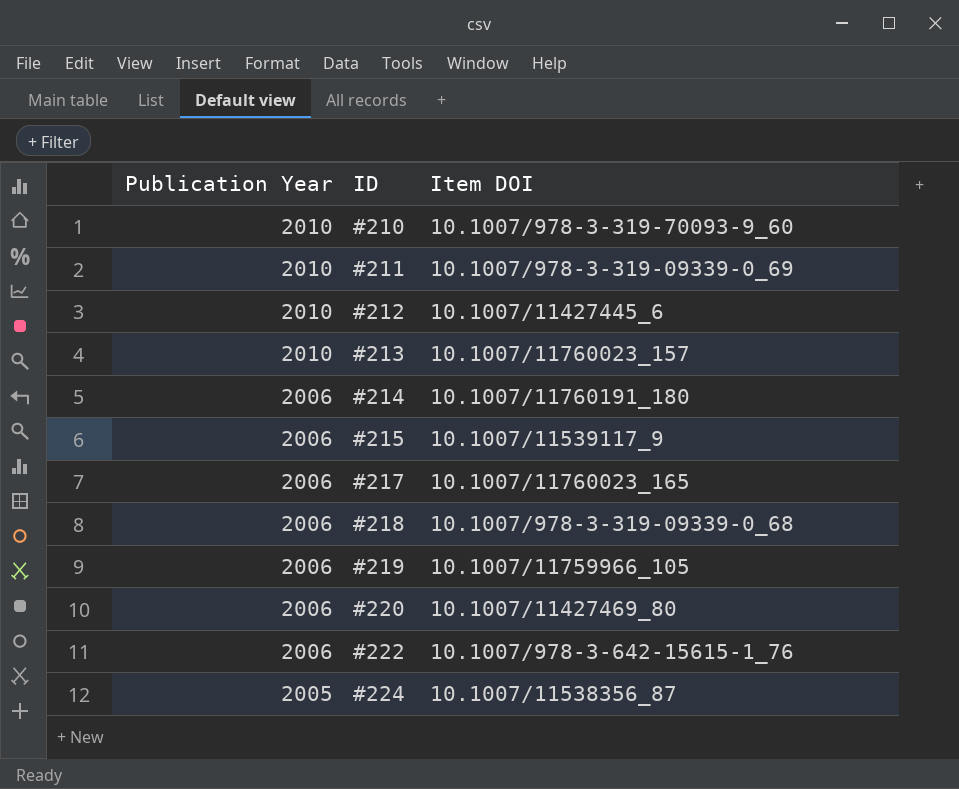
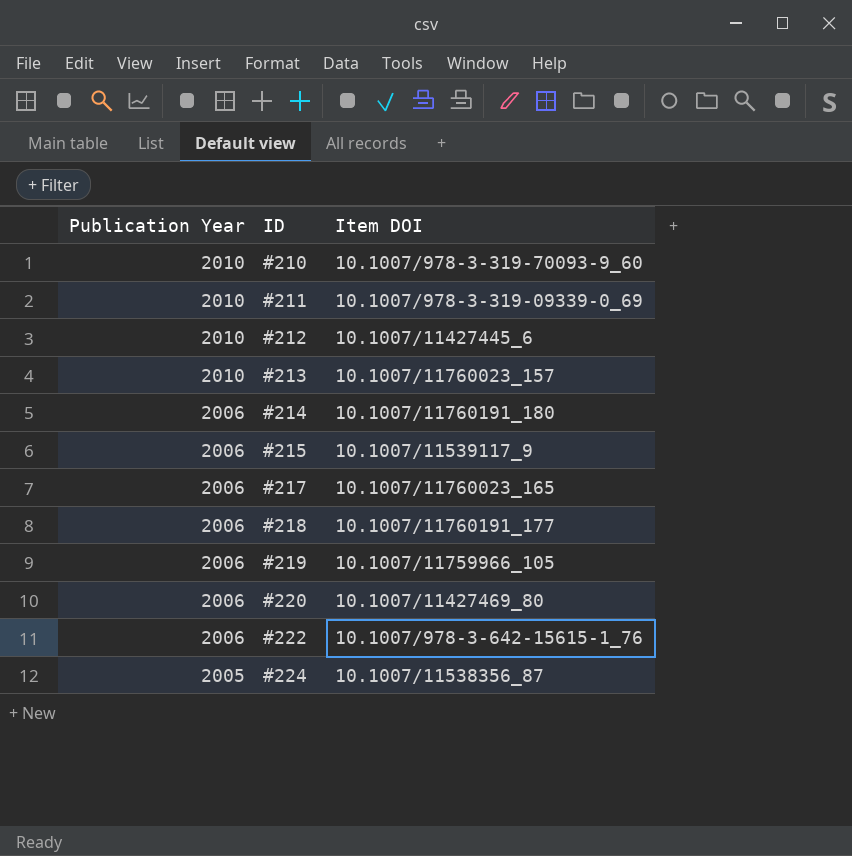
#218 | Item DOI: 10.1007/978-3-319-09339-0_68 -> 10.1007/11760191_177

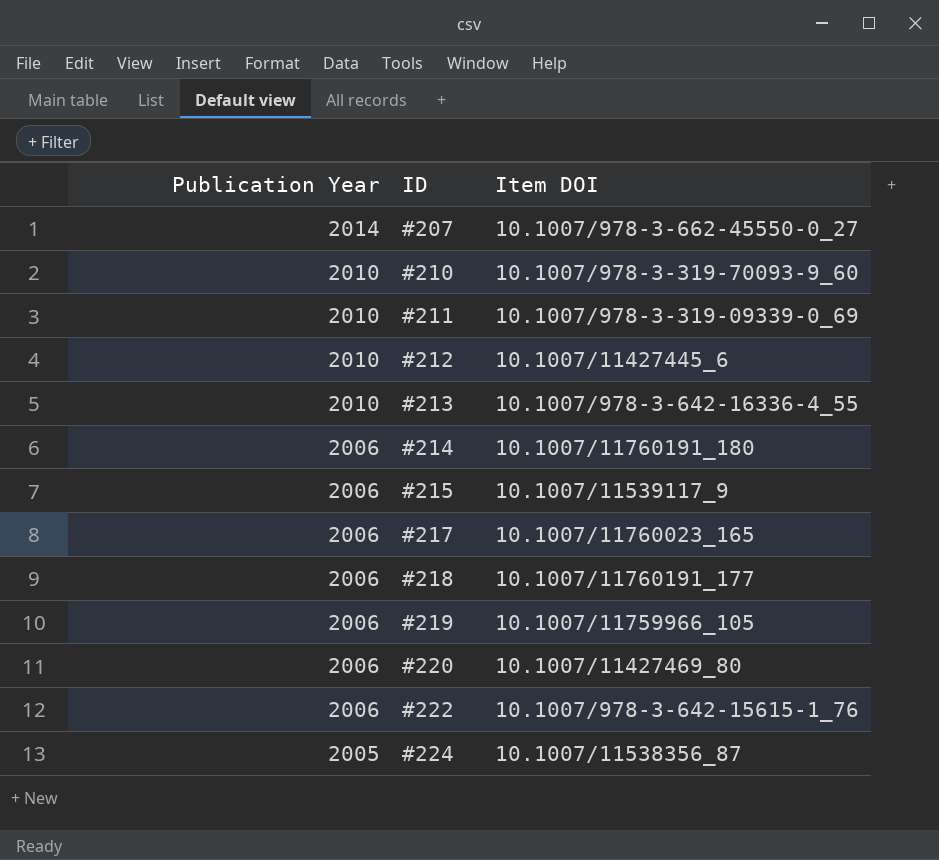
row #207: none -> 2014 | 10.1007/978-3-662-45550-0_27
#213 | Item DOI: 10.1007/11760023_157 -> 10.1007/978-3-642-16336-4_55

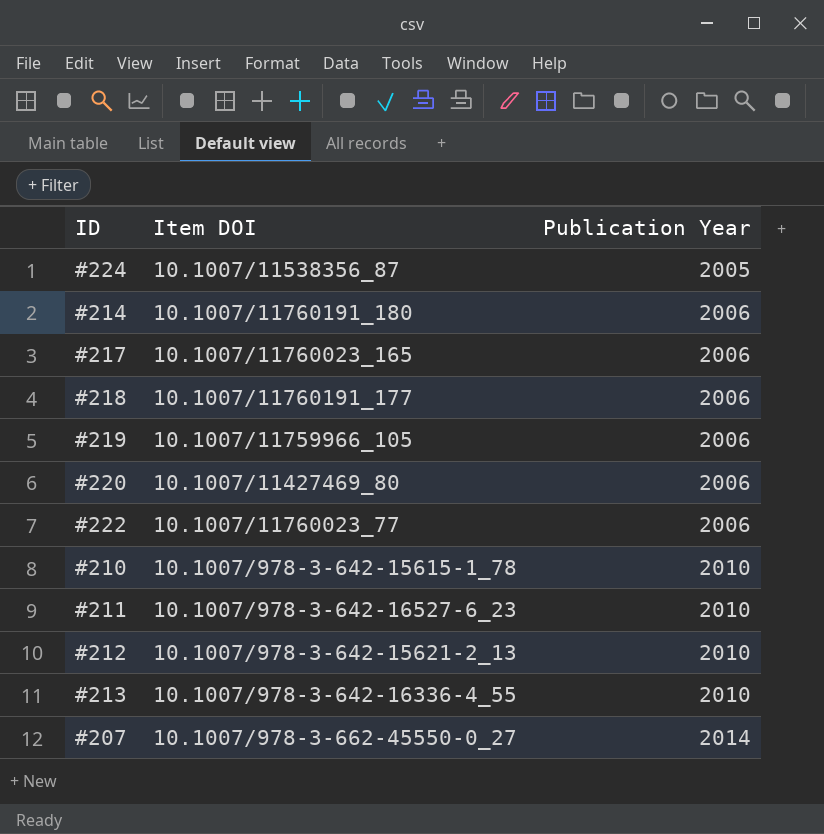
row order: Publication Year descending -> Publication Year ascending
column Publication Year | position: 1 -> 3
row #215: 2006 | 10.1007/11539117_9 -> none
#222 | Item DOI: 10.1007/978-3-642-15615-1_76 -> 10.1007/11760023_77
#210 | Item DOI: 10.1007/978-3-319-70093-9_60 -> 10.1007/978-3-642-15615-1_78
#211 | Item DOI: 10.1007/978-3-319-09339-0_69 -> 10.1007/978-3-642-16527-6_23
#212 | Item DOI: 10.1007/11427445_6 -> 10.1007/978-3-642-15621-2_13

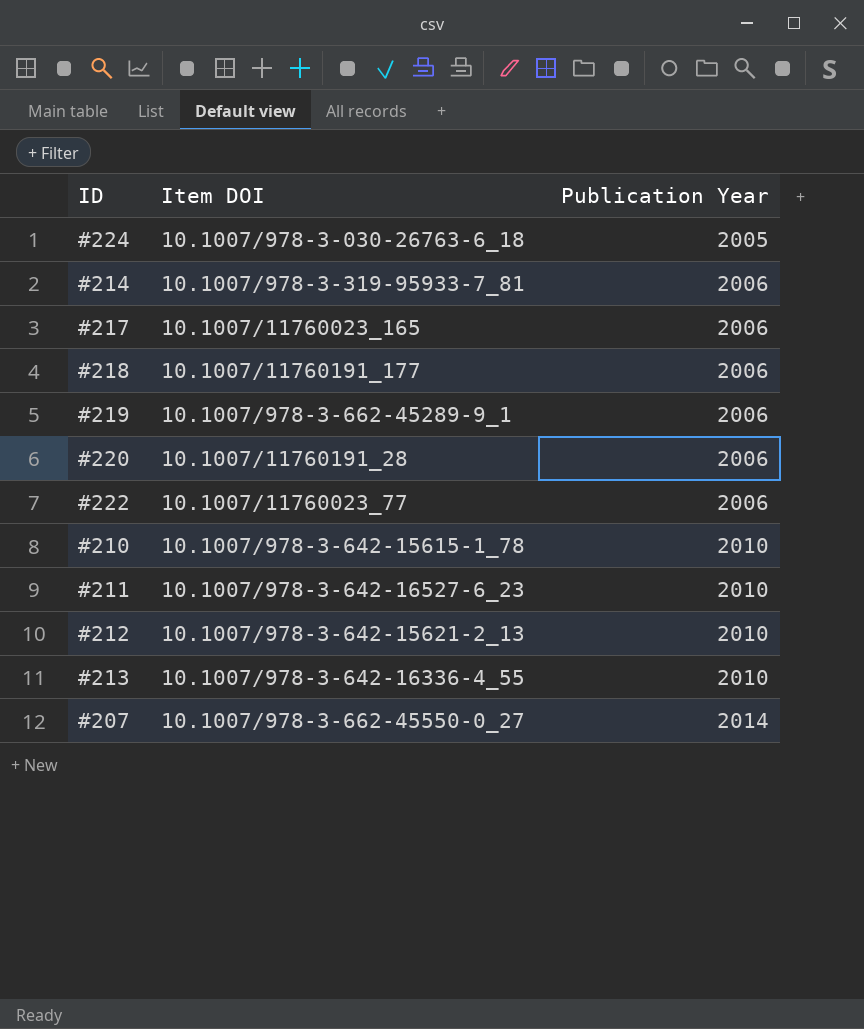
#224 | Item DOI: 10.1007/11538356_87 -> 10.1007/978-3-030-26763-6_18
#214 | Item DOI: 10.1007/11760191_180 -> 10.1007/978-3-319-95933-7_81
#219 | Item DOI: 10.1007/11759966_105 -> 10.1007/978-3-662-45289-9_1
#220 | Item DOI: 10.1007/11427469_80 -> 10.1007/11760191_28

